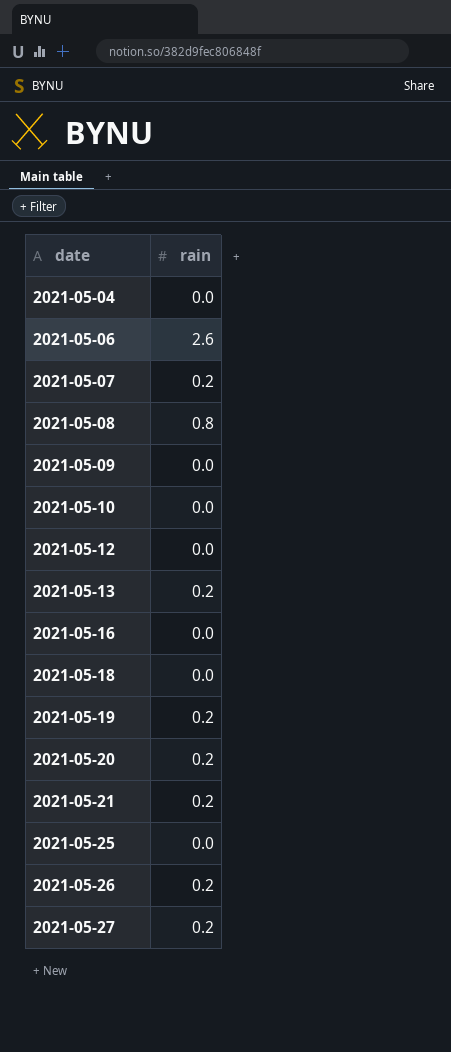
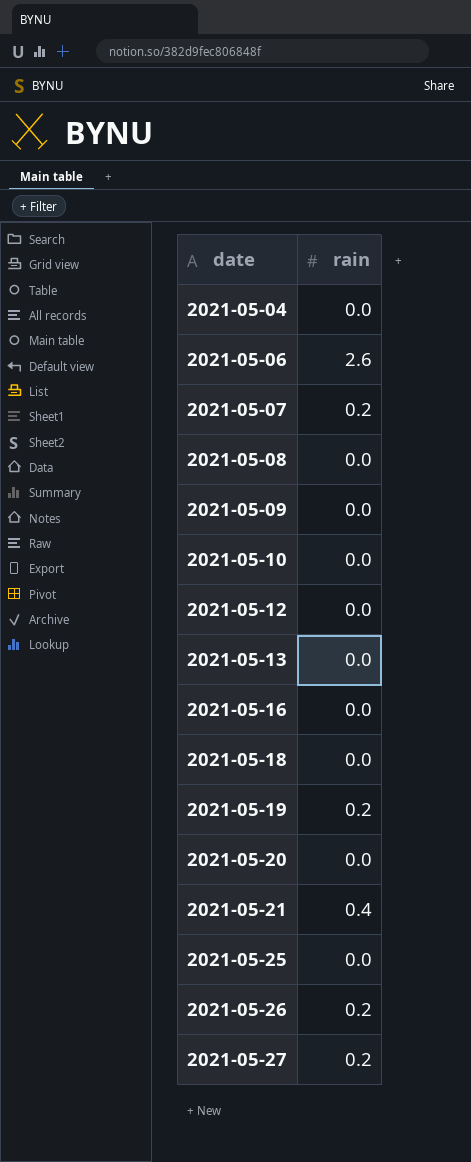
2021-05-08 | rain: 0.8 -> 0.0
2021-05-13 | rain: 0.2 -> 0.0
2021-05-20 | rain: 0.2 -> 0.0
2021-05-21 | rain: 0.2 -> 0.4

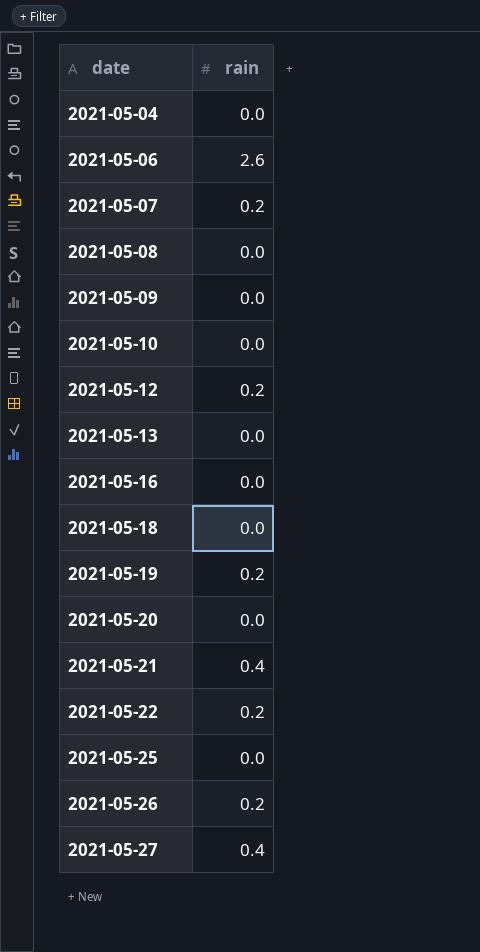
2021-05-12 | rain: 0.0 -> 0.2
row 2021-05-22: none -> 0.2
2021-05-27 | rain: 0.2 -> 0.4

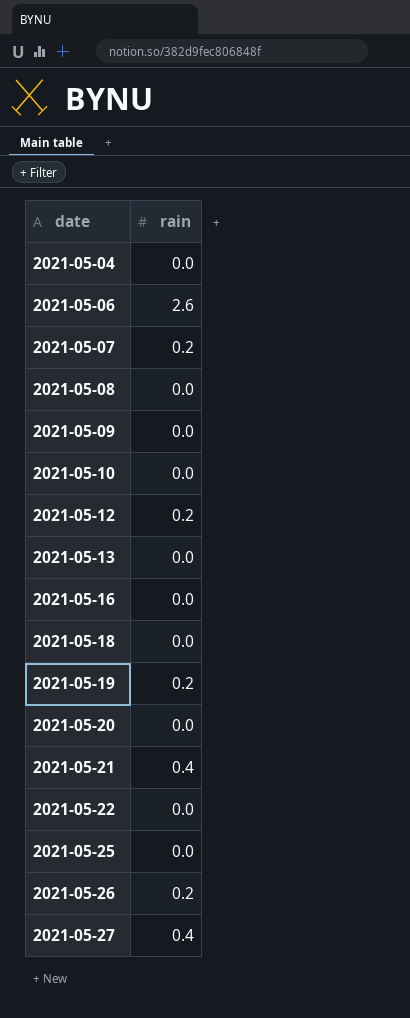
2021-05-22 | rain: 0.2 -> 0.0

